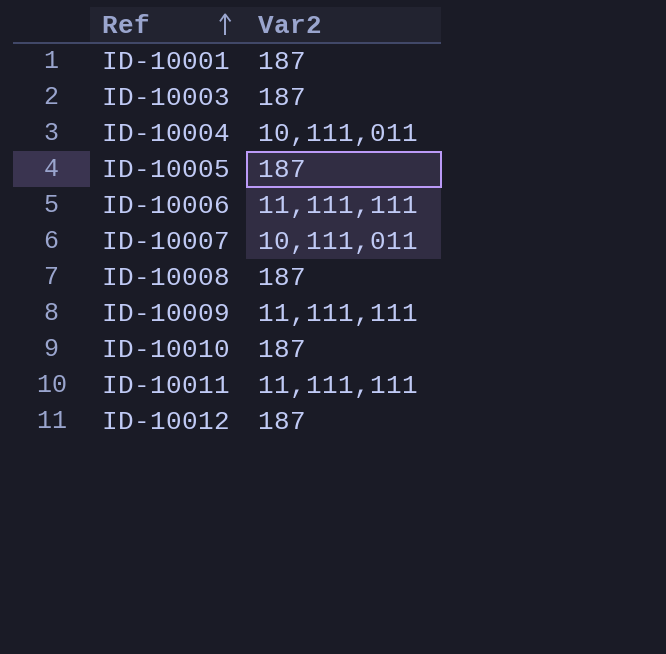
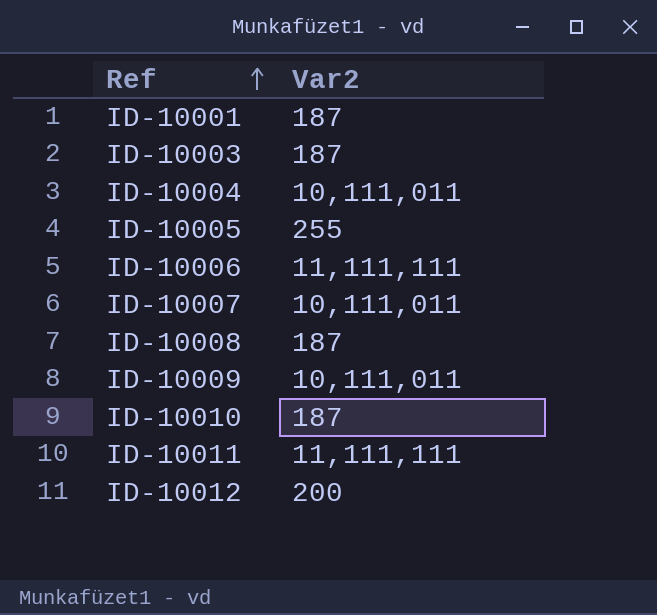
ID-10005 | Var2: 187 -> 255
ID-10009 | Var2: 11,111,111 -> 10,111,011
ID-10012 | Var2: 187 -> 200

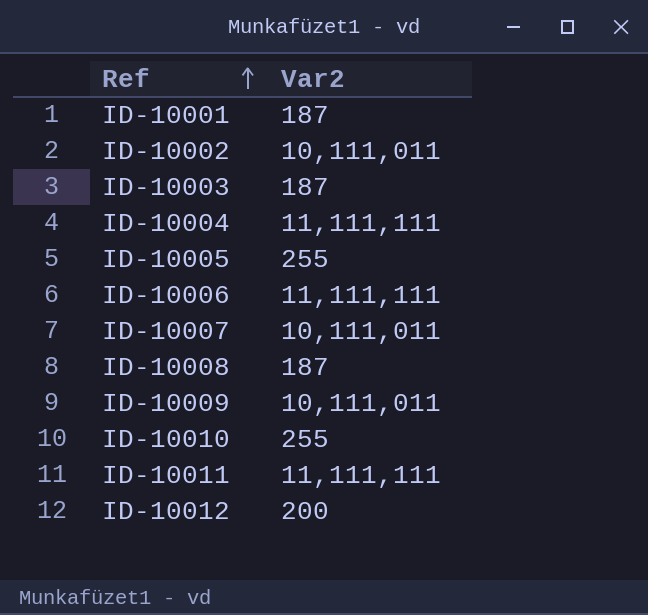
row ID-10002: none -> 10,111,011
ID-10004 | Var2: 10,111,011 -> 11,111,111
ID-10010 | Var2: 187 -> 255

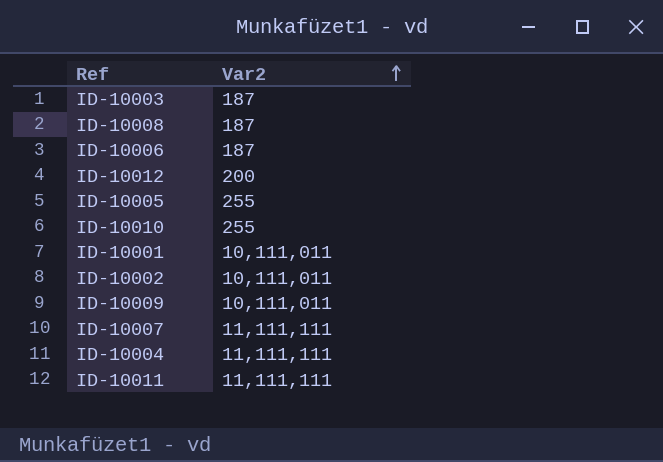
row order: Ref ascending -> Var2 ascending
ID-10006 | Var2: 11,111,111 -> 187
ID-10001 | Var2: 187 -> 10,111,011
ID-10007 | Var2: 10,111,011 -> 11,111,111

